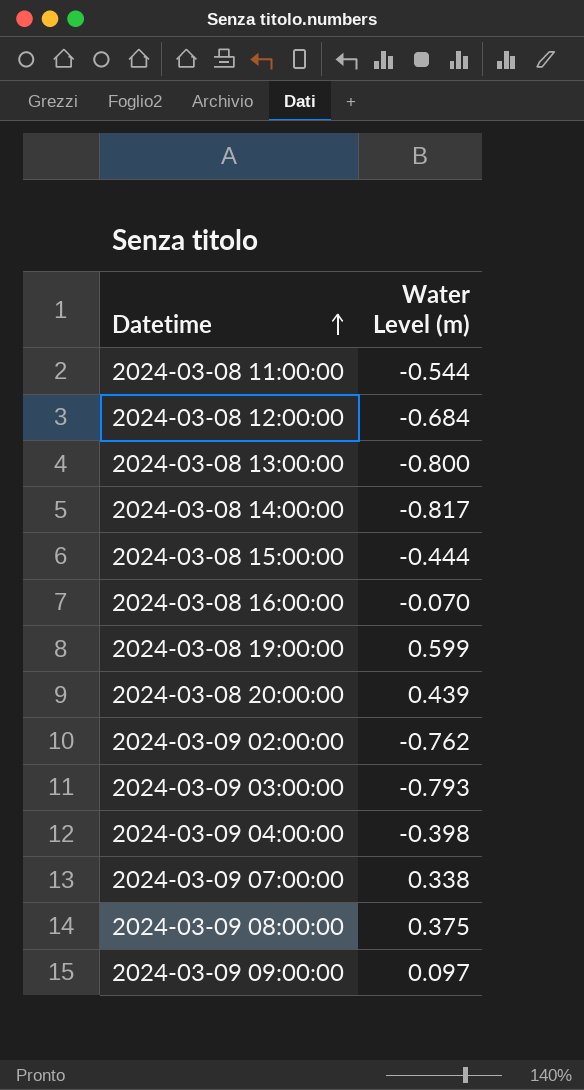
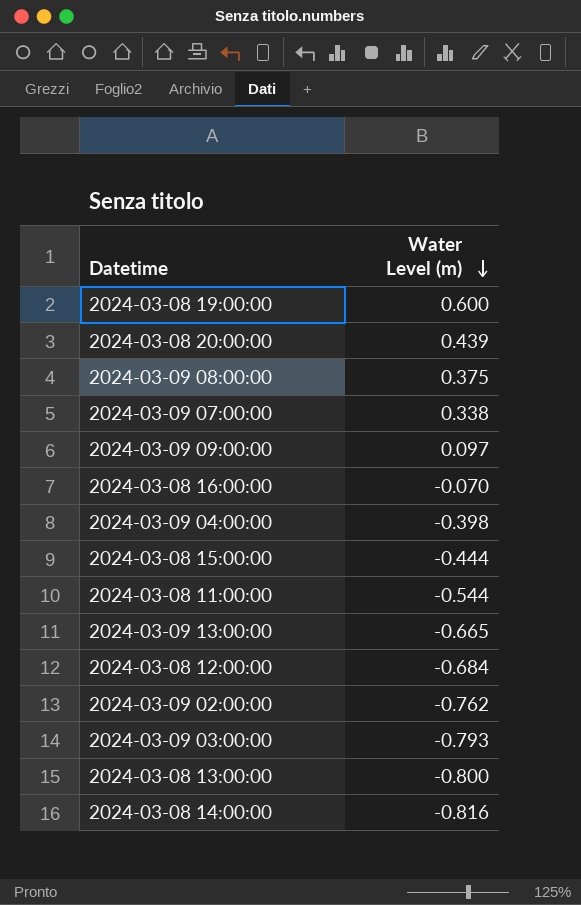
row order: Datetime ascending -> Water Level (m) descending
2024-03-08 19:00:00 | Water Level (m): 0.599 -> 0.600
row 2024-03-09 13:00:00: none -> -0.665
2024-03-08 14:00:00 | Water Level (m): -0.817 -> -0.816

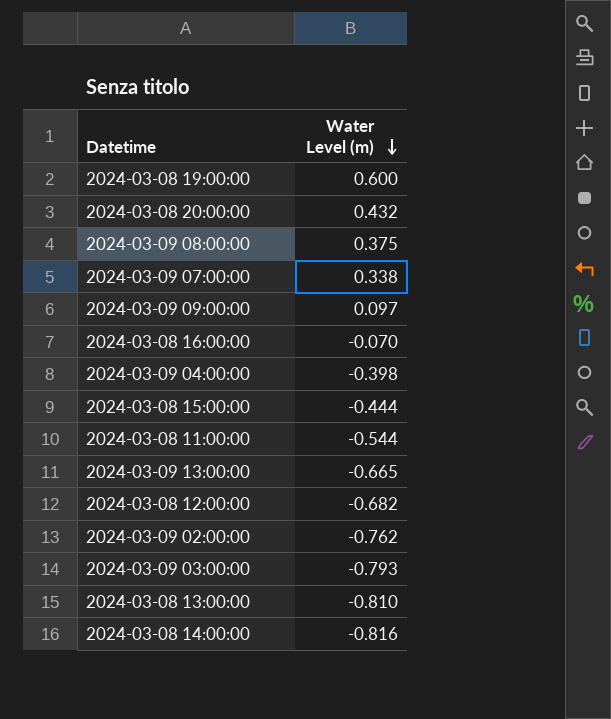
2024-03-08 20:00:00 | Water Level (m): 0.439 -> 0.432
2024-03-08 12:00:00 | Water Level (m): -0.684 -> -0.682
2024-03-08 13:00:00 | Water Level (m): -0.800 -> -0.810

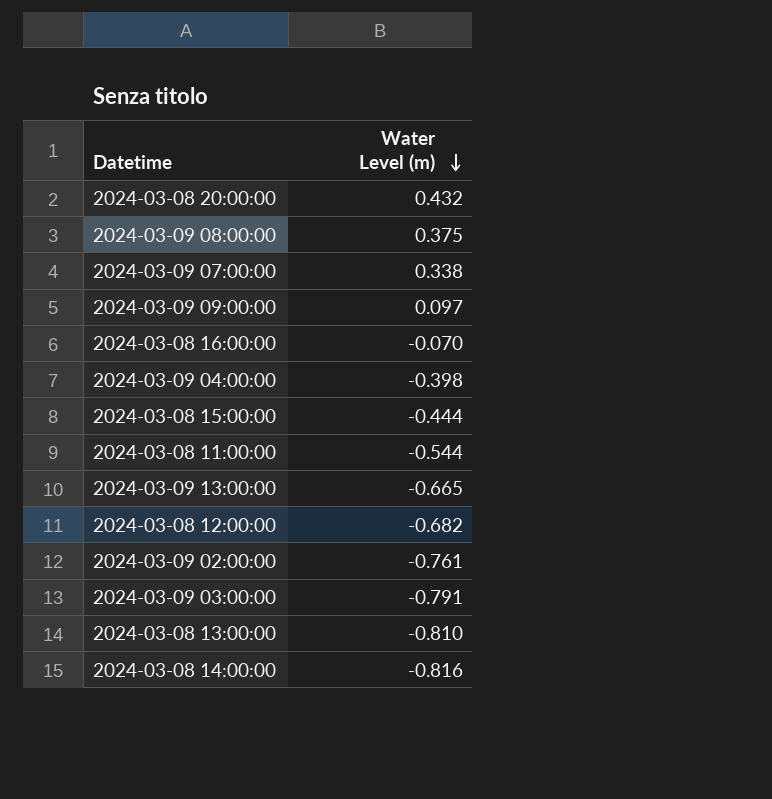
row 2024-03-08 19:00:00: 0.600 -> none
2024-03-09 02:00:00 | Water Level (m): -0.762 -> -0.761
2024-03-09 03:00:00 | Water Level (m): -0.793 -> -0.791

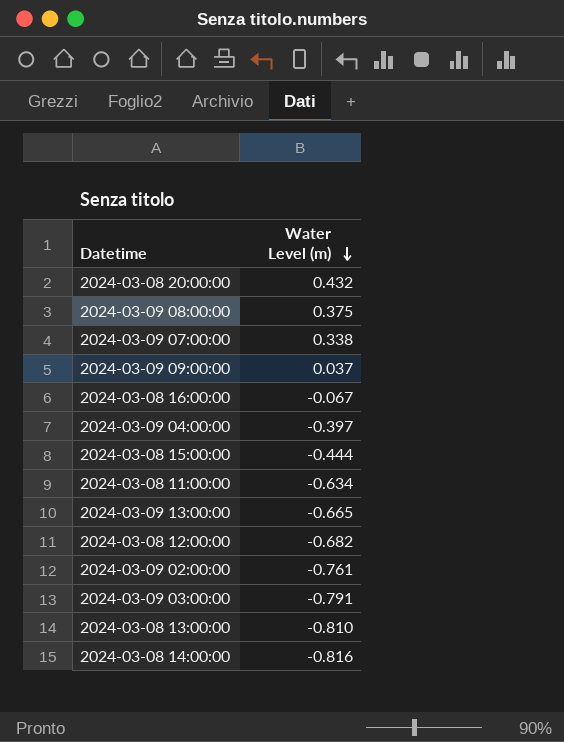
2024-03-09 09:00:00 | Water Level (m): 0.097 -> 0.037
2024-03-08 16:00:00 | Water Level (m): -0.070 -> -0.067
2024-03-09 04:00:00 | Water Level (m): -0.398 -> -0.397
2024-03-08 11:00:00 | Water Level (m): -0.544 -> -0.634

